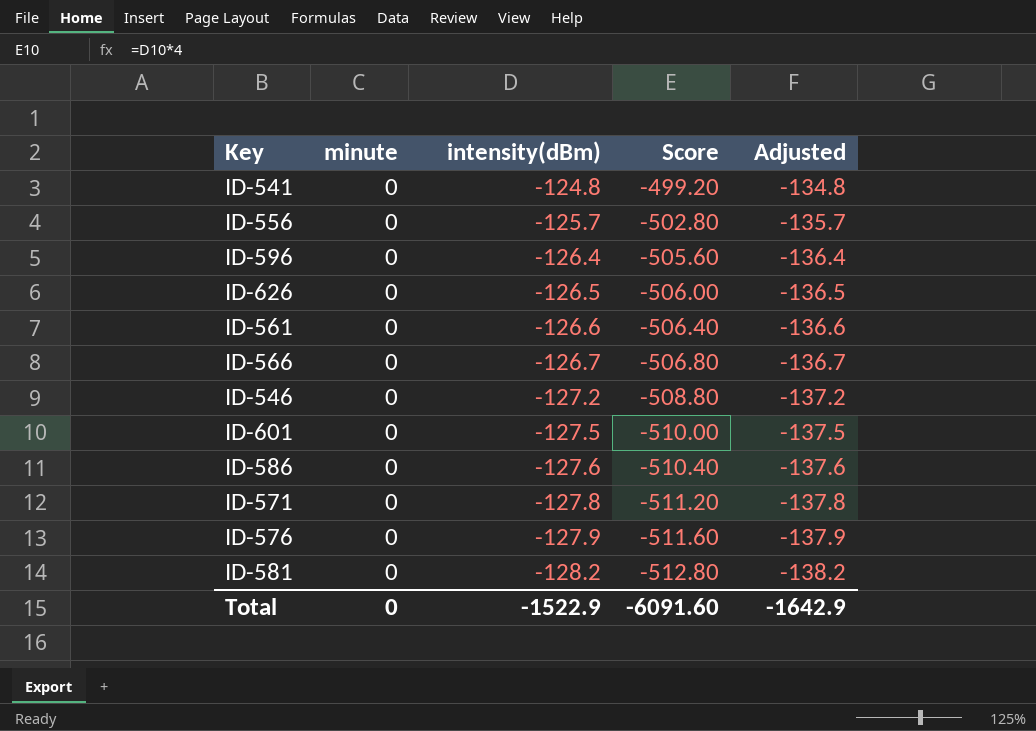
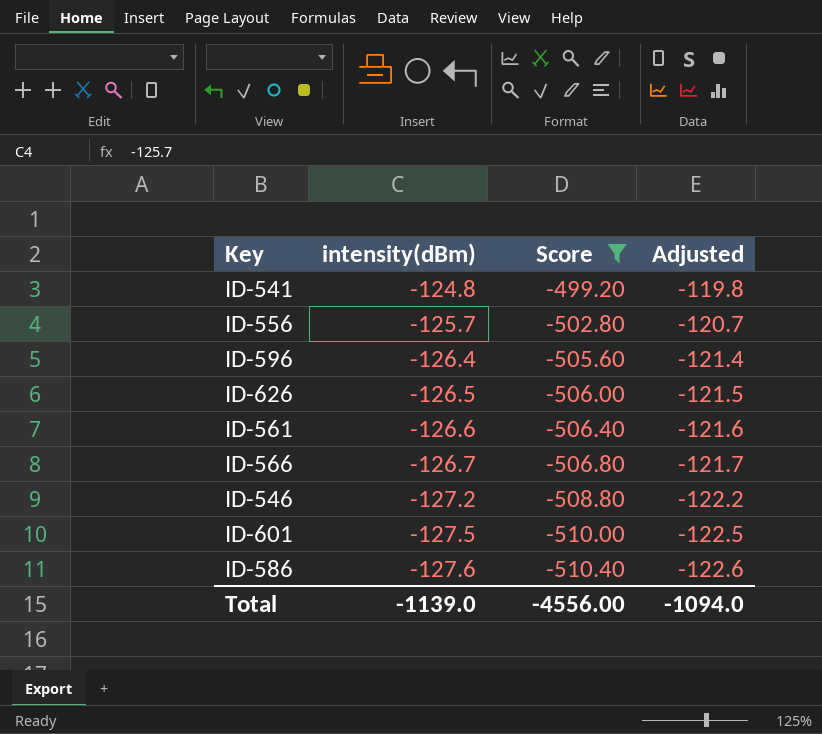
filter: none -> Score >= -510.40
column minute | position: 2 -> none
column Adjusted | formula: [intensity(dBm)] - 10 -> [intensity(dBm)] + 5
Total | intensity(dBm): -1522.9 -> -1139.0
Total | Score: -6091.60 -> -4556.00
Total | Adjusted: -1642.9 -> -1094.0

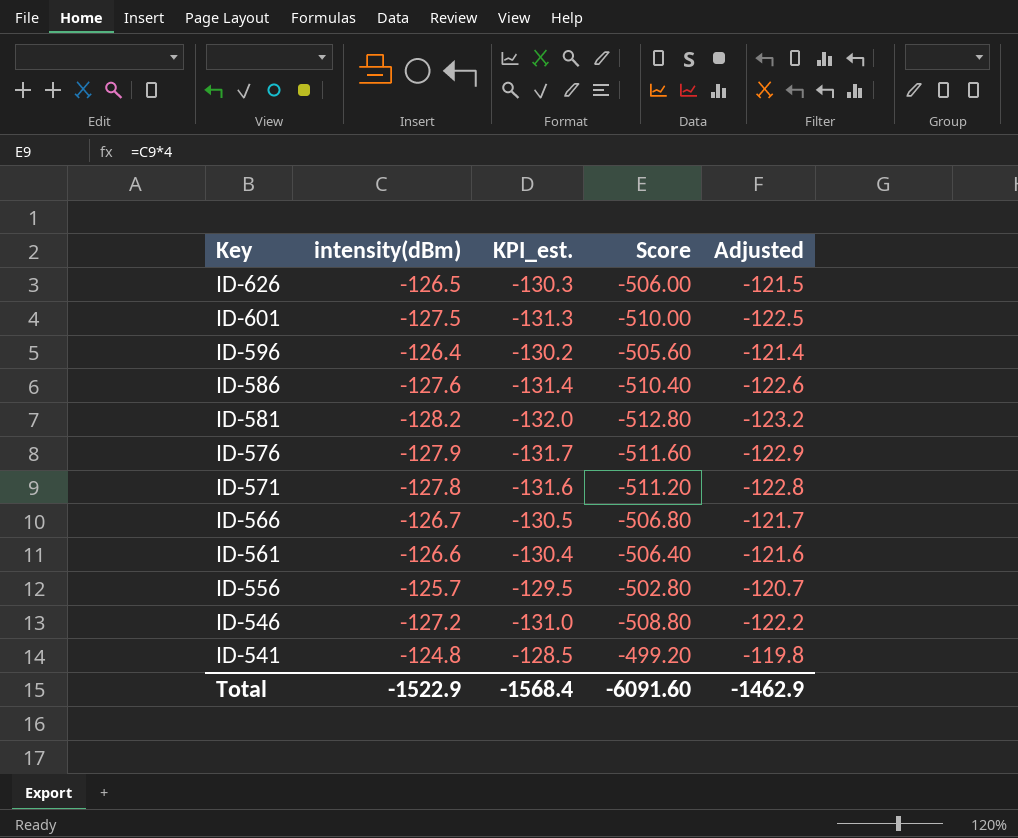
filter: Score >= -510.40 -> none
row order: intensity(dBm) descending -> Key descending
column KPI_est. | formula: none -> [intensity(dBm)] * 1.03
Total | intensity(dBm): -1139.0 -> -1522.9
Total | Score: -4556.00 -> -6091.60
Total | Adjusted: -1094.0 -> -1462.9

